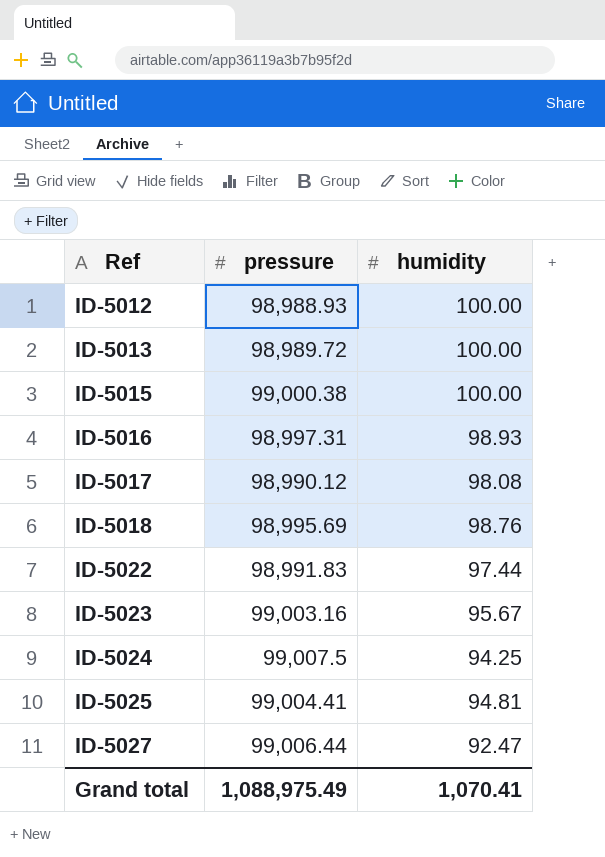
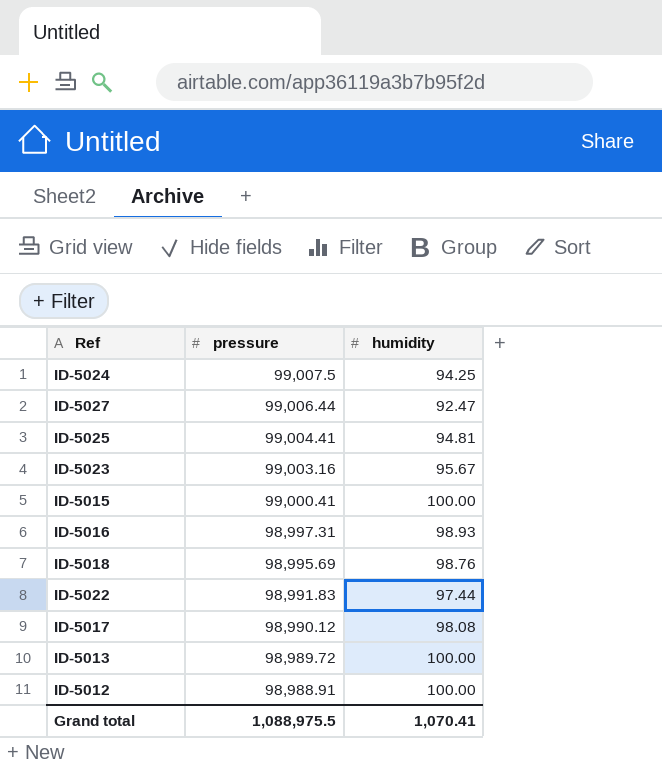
row order: Ref ascending -> pressure descending
ID-5015 | pressure: 99,000.38 -> 99,000.41
ID-5012 | pressure: 98,988.93 -> 98,988.91
Grand total | pressure: 1,088,975.49 -> 1,088,975.5

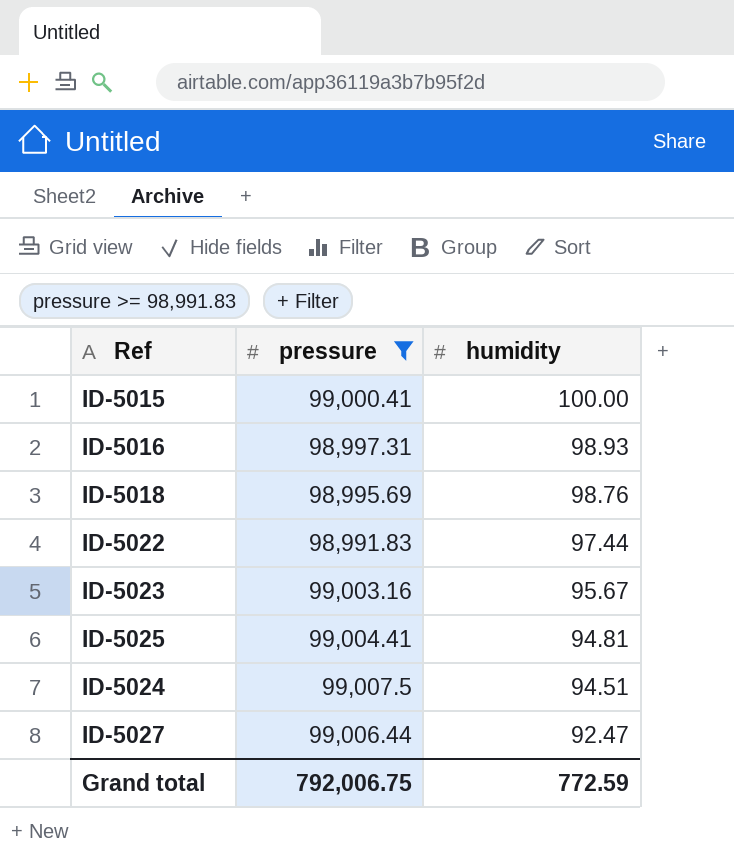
filter: none -> pressure >= 98,991.83
row order: pressure descending -> humidity descending
ID-5024 | humidity: 94.25 -> 94.51
Grand total | pressure: 1,088,975.5 -> 792,006.75
Grand total | humidity: 1,070.41 -> 772.59

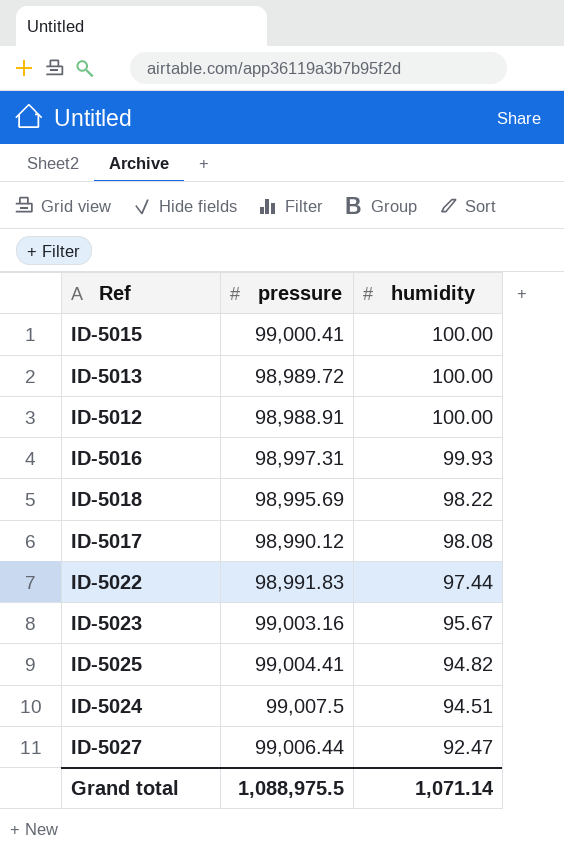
filter: pressure >= 98,991.83 -> none
ID-5016 | humidity: 98.93 -> 99.93
ID-5018 | humidity: 98.76 -> 98.22
ID-5025 | humidity: 94.81 -> 94.82
Grand total | pressure: 792,006.75 -> 1,088,975.5
Grand total | humidity: 772.59 -> 1,071.14

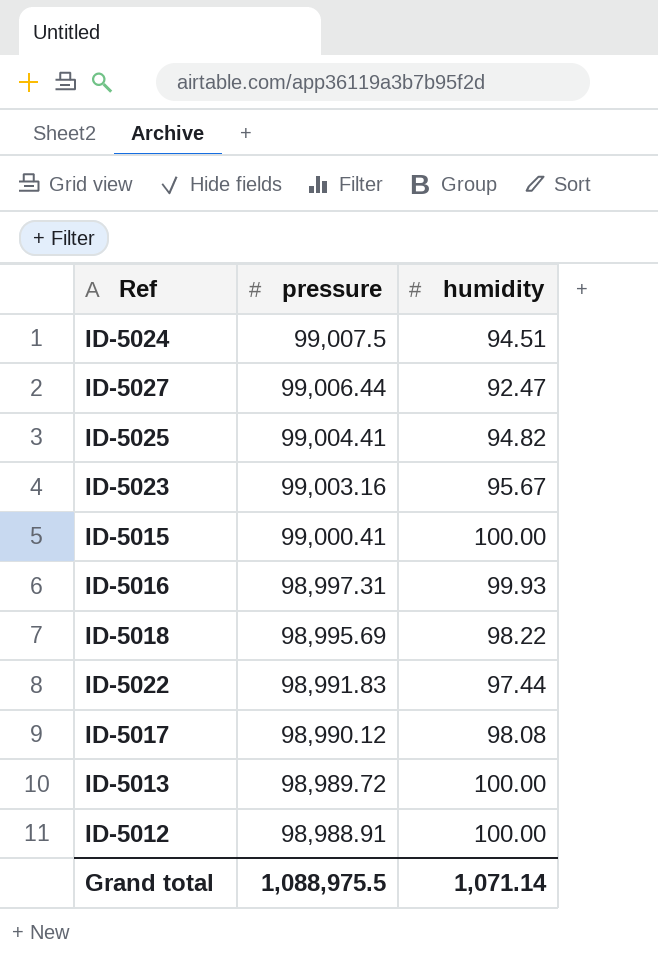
row order: humidity descending -> pressure descending

